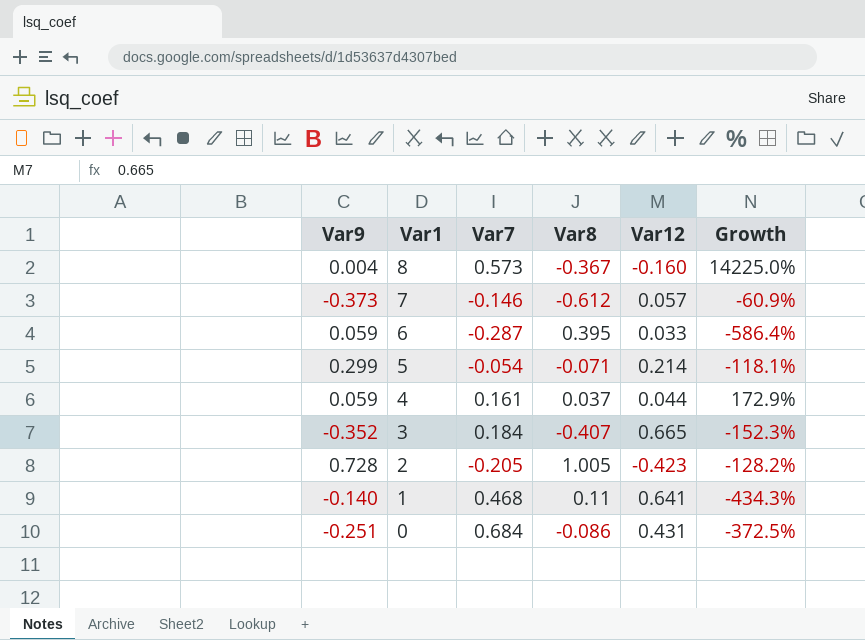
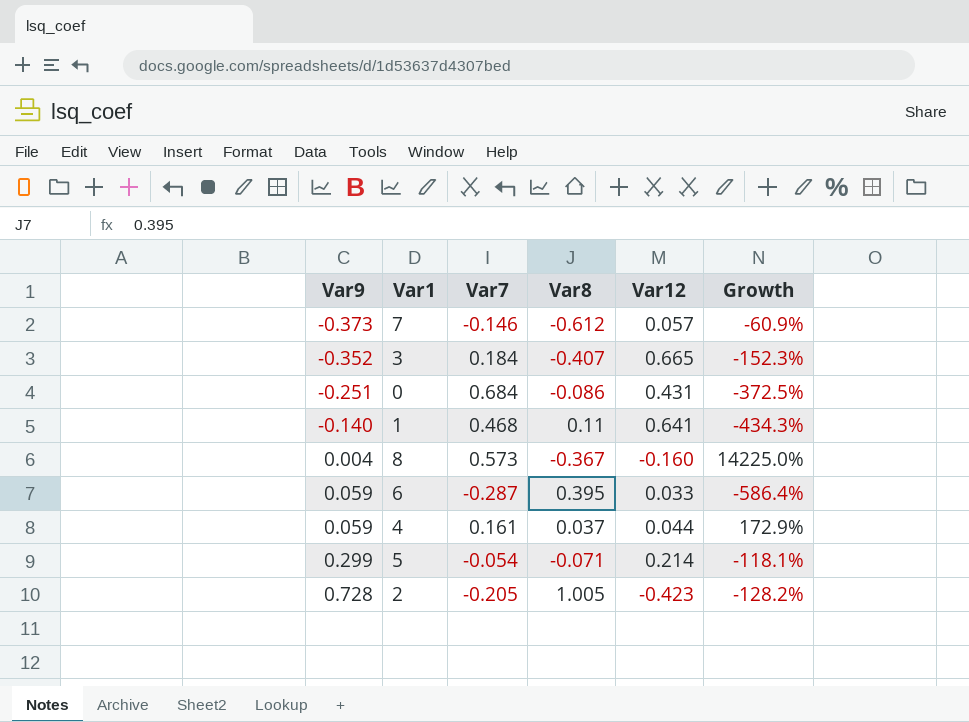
row order: Var1 descending -> Var9 ascending

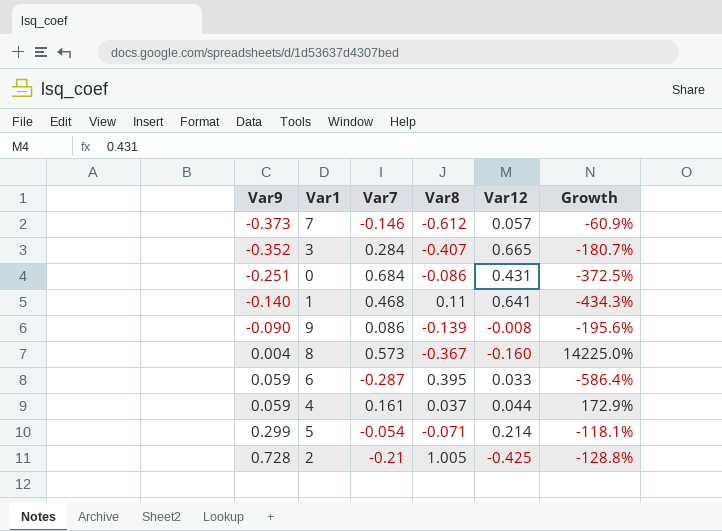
3 | Var7: 0.184 -> 0.284
3 | Growth: -152.3% -> -180.7%
row 9: none -> -0.090 | 0.086 | -0.139 | -0.008 | -195.6%
2 | Var7: -0.205 -> -0.21
2 | Var12: -0.423 -> -0.425
2 | Growth: -128.2% -> -128.8%

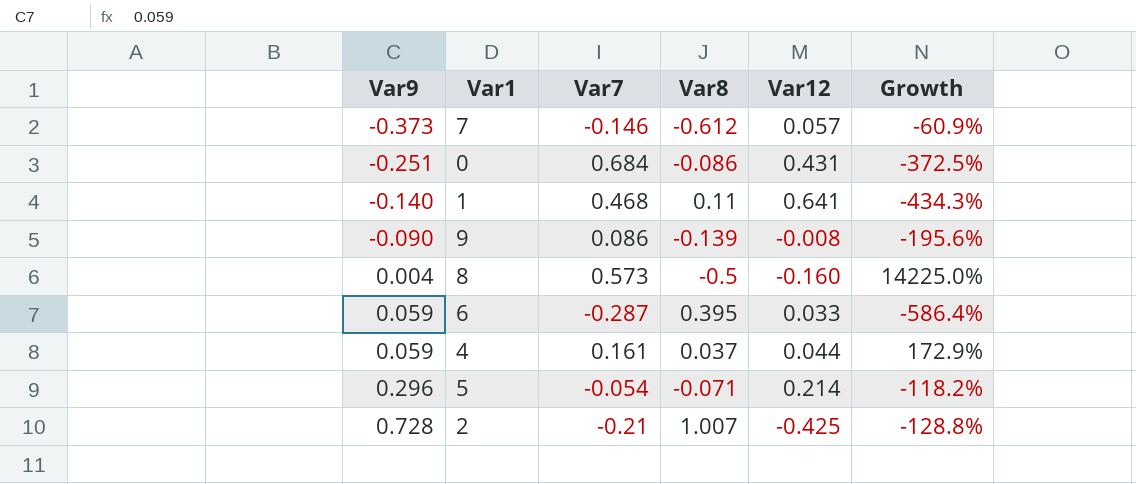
row 3: -0.352 | 0.284 | -0.407 | 0.665 | -180.7% -> none
8 | Var8: -0.367 -> -0.5
5 | Var9: 0.299 -> 0.296
5 | Growth: -118.1% -> -118.2%
2 | Var8: 1.005 -> 1.007

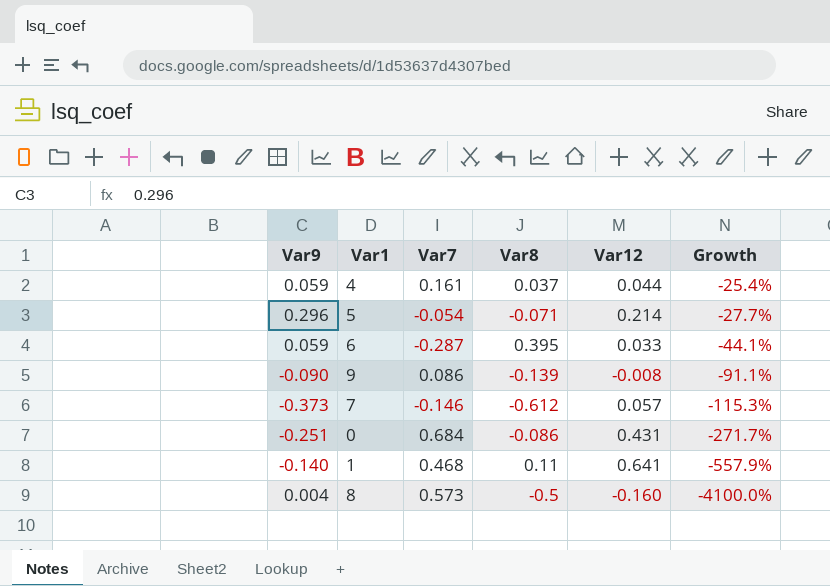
row order: Var9 ascending -> Growth descending
column Growth | formula: ([Var7] - [Var9]) / [Var9] -> ([Var12] - [Var9]) / [Var9]
row 2: 0.728 | -0.21 | 1.007 | -0.425 | -128.8% -> none

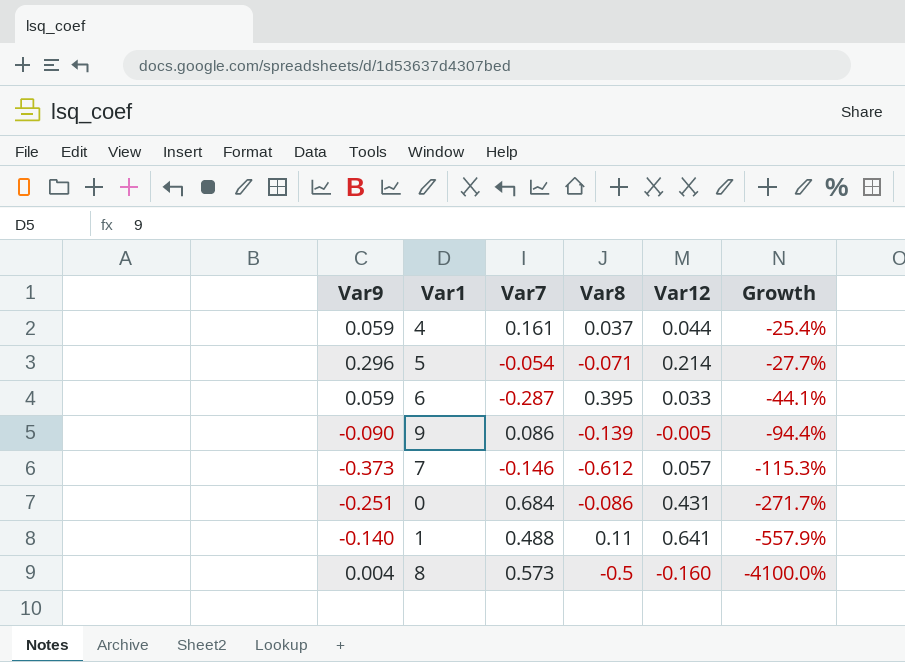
9 | Var12: -0.008 -> -0.005
9 | Growth: -91.1% -> -94.4%
1 | Var7: 0.468 -> 0.488

